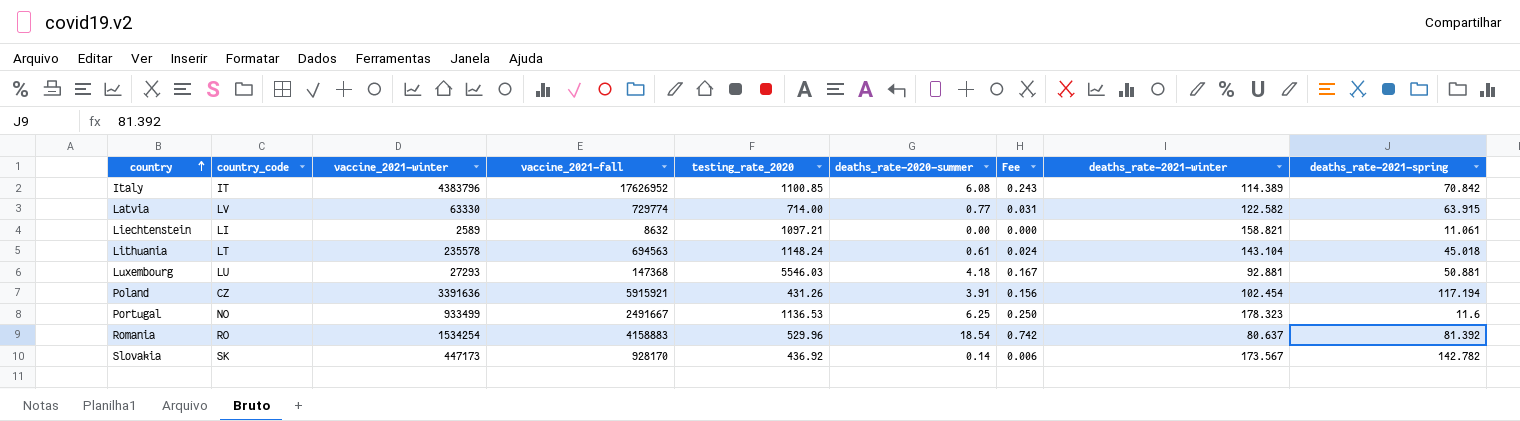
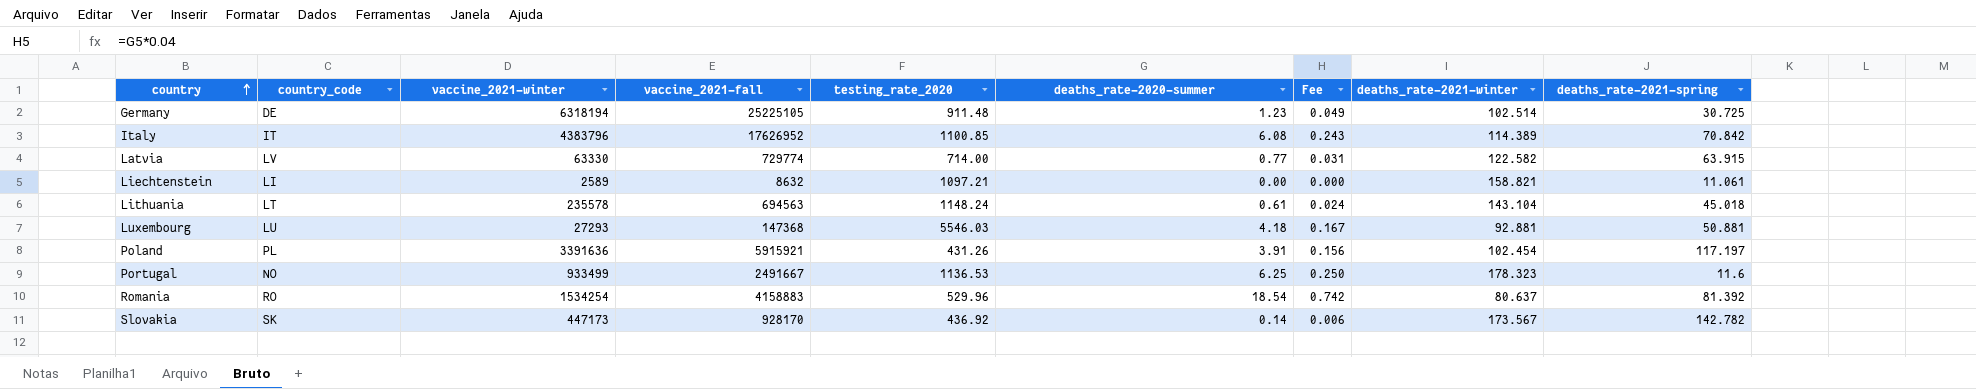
row Germany: none -> DE | 6318194 | 25225105 | 911.48 | 1.23 | 0.049 | 102.514 | 30.725
Poland | country_code: CZ -> PL
Poland | deaths_rate-2021-spring: 117.194 -> 117.197

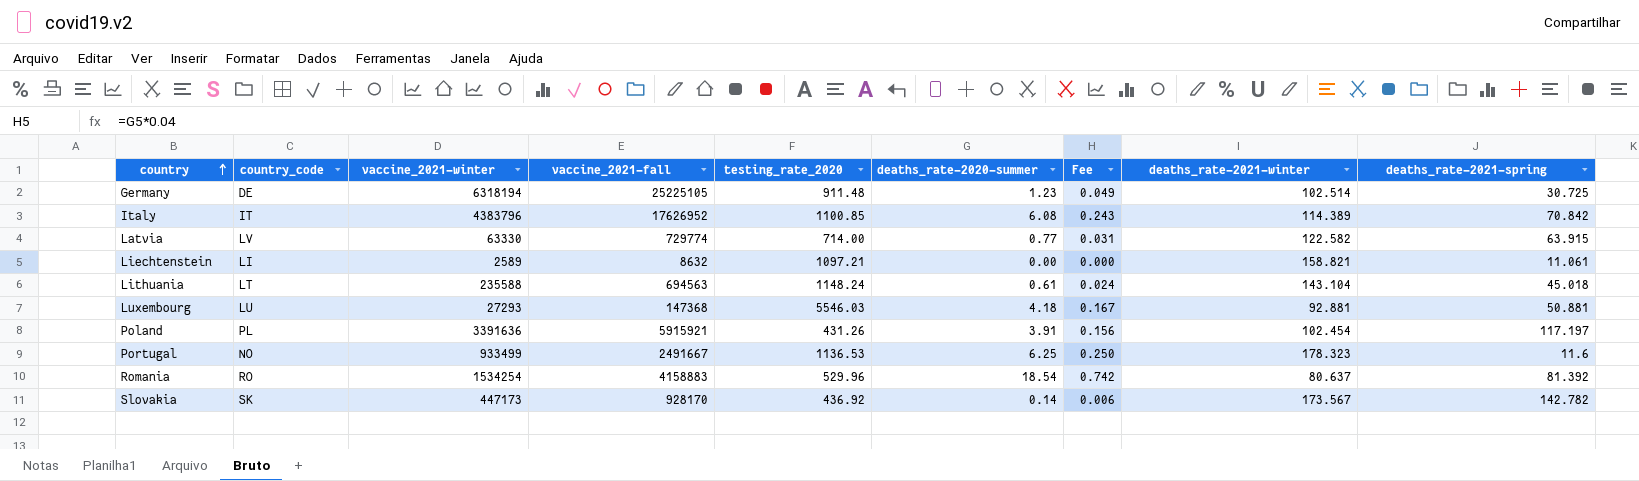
Lithuania | vaccine_2021-winter: 235578 -> 235588

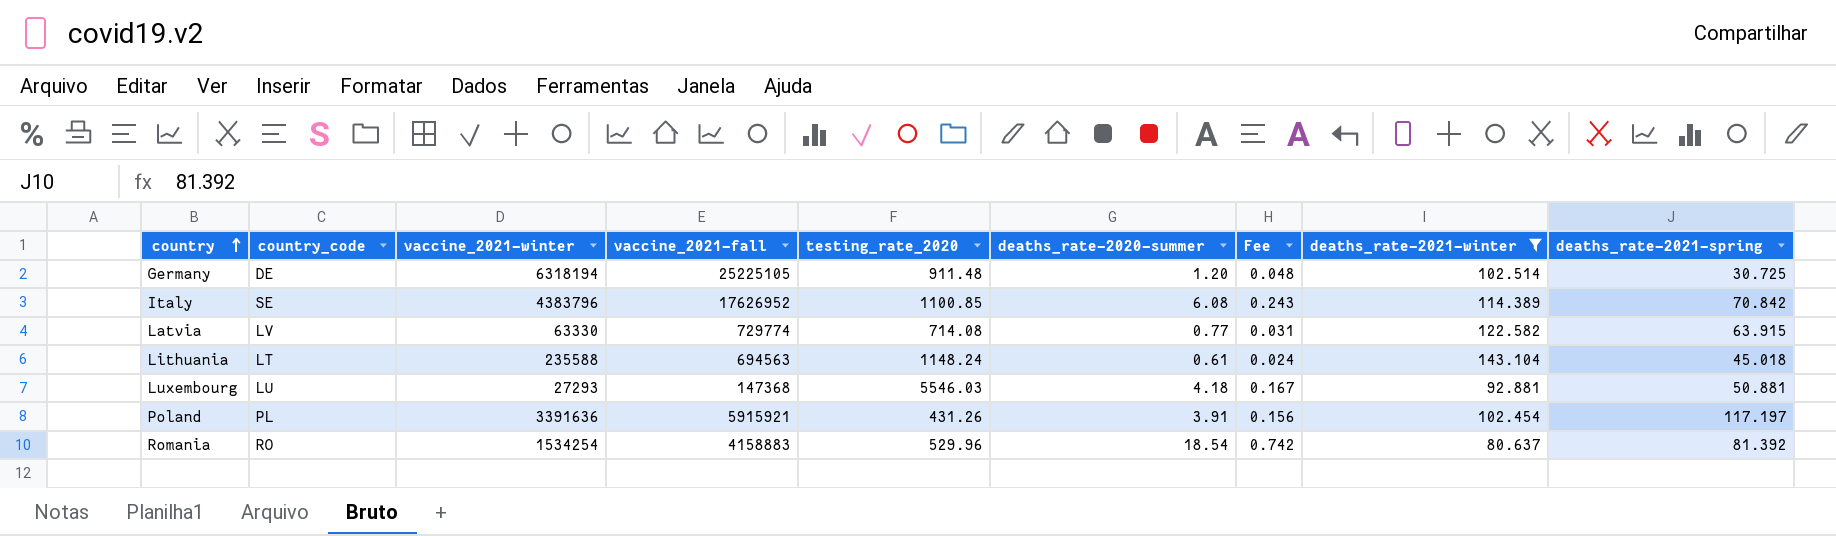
filter: none -> deaths_rate-2021-winter <= 143.104
Germany | deaths_rate-2020-summer: 1.23 -> 1.20
Germany | Fee: 0.049 -> 0.048
Italy | country_code: IT -> SE
Latvia | testing_rate_2020: 714.00 -> 714.08

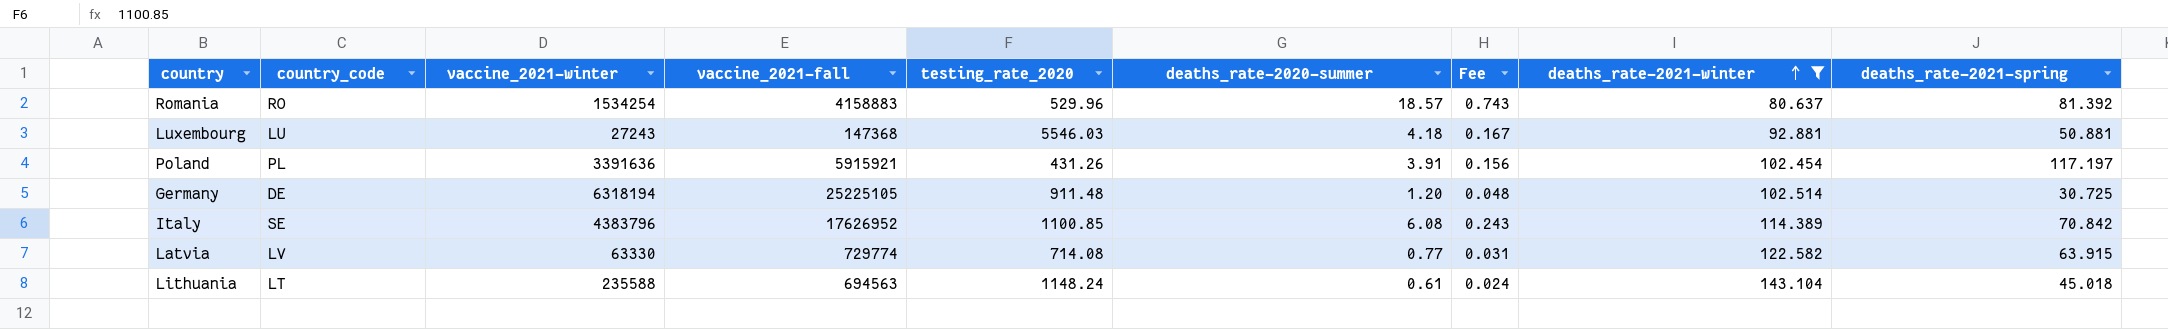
row order: country ascending -> deaths_rate-2021-winter ascending
Romania | deaths_rate-2020-summer: 18.54 -> 18.57
Romania | Fee: 0.742 -> 0.743
Luxembourg | vaccine_2021-winter: 27293 -> 27243

